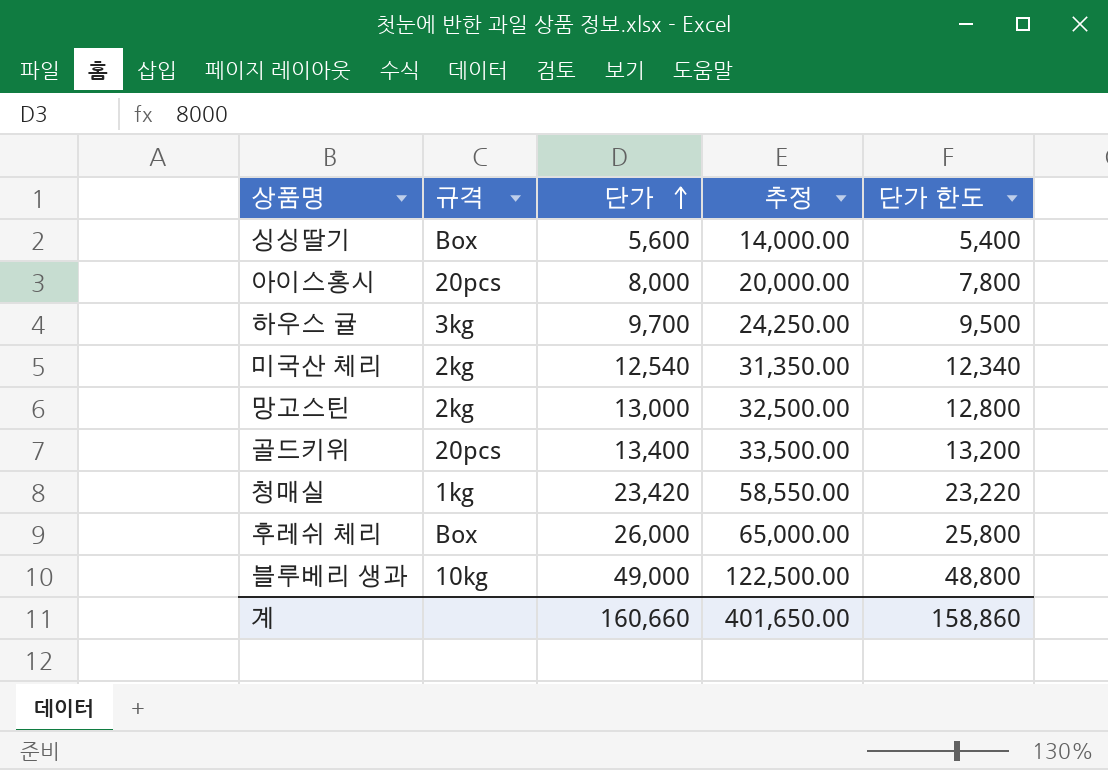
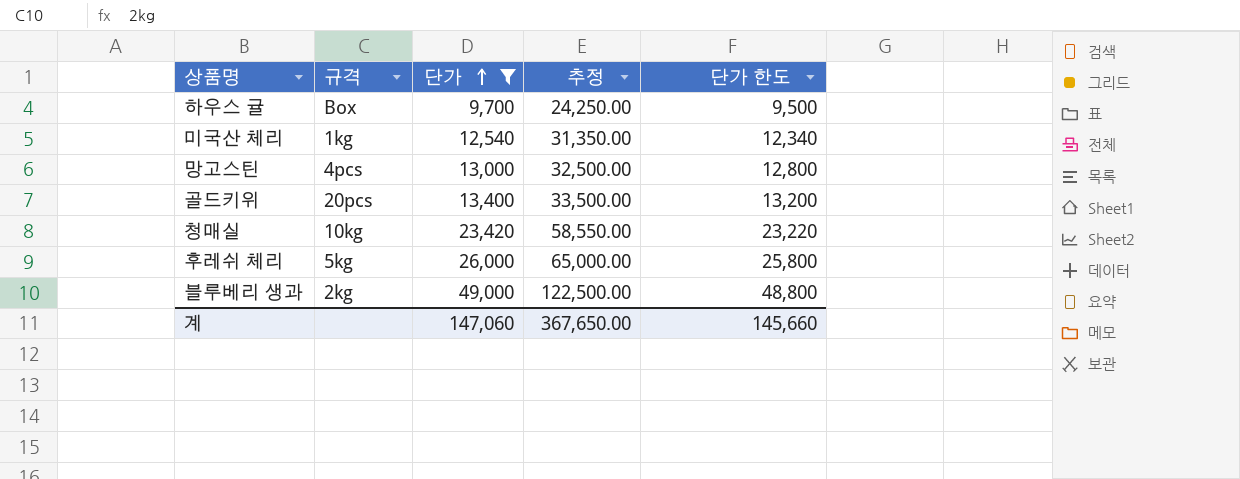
filter: none -> 단가 >= 9,700
하우스 귤 | 규격: 3kg -> Box
미국산 체리 | 규격: 2kg -> 1kg
망고스틴 | 규격: 2kg -> 4pcs
청매실 | 규격: 1kg -> 10kg
후레쉬 체리 | 규격: Box -> 5kg
블루베리 생과 | 규격: 10kg -> 2kg
계 | 단가: 160,660 -> 147,060
계 | 추정: 401,650.00 -> 367,650.00
계 | 단가 한도: 158,860 -> 145,660

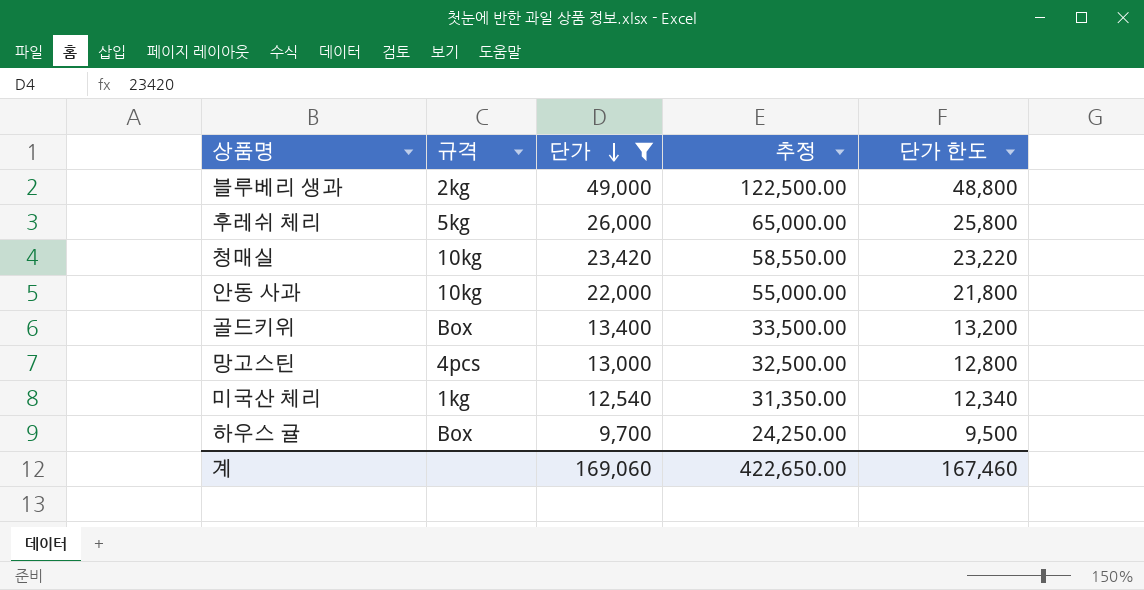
row order: 단가 ascending -> 단가 descending
row 안동 사과: none -> 10kg | 22,000 | 55,000.00 | 21,800
골드키위 | 규격: 20pcs -> Box
계 | 단가: 147,060 -> 169,060
계 | 추정: 367,650.00 -> 422,650.00
계 | 단가 한도: 145,660 -> 167,460

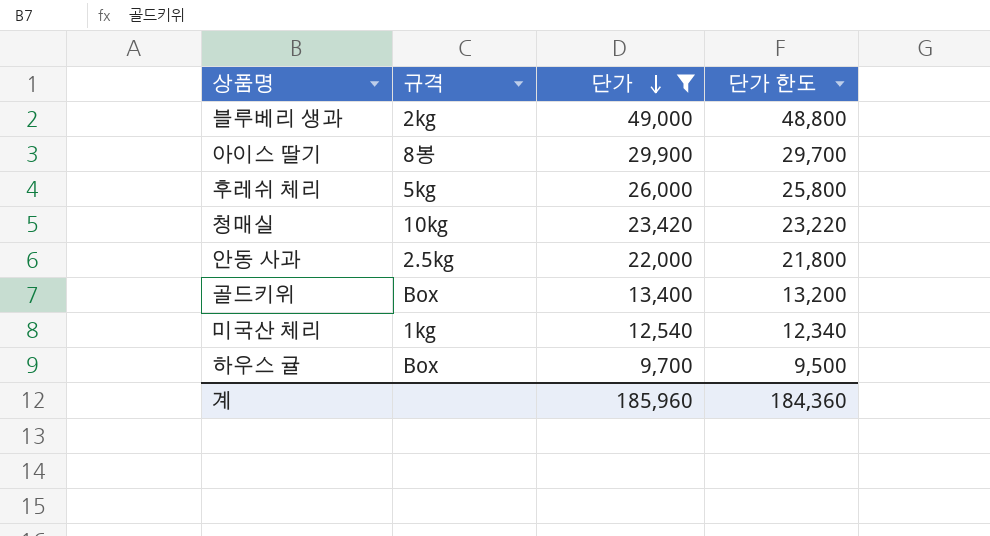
column 추정 | formula: [단가] * 2.5 -> none
row 망고스틴: 4pcs | 13,000 | 32,500.00 | 12,800 -> none
row 아이스 딸기: none -> 8봉 | 29,900 | 29,700
안동 사과 | 규격: 10kg -> 2.5kg
계 | 단가: 169,060 -> 185,960
계 | 단가 한도: 167,460 -> 184,360

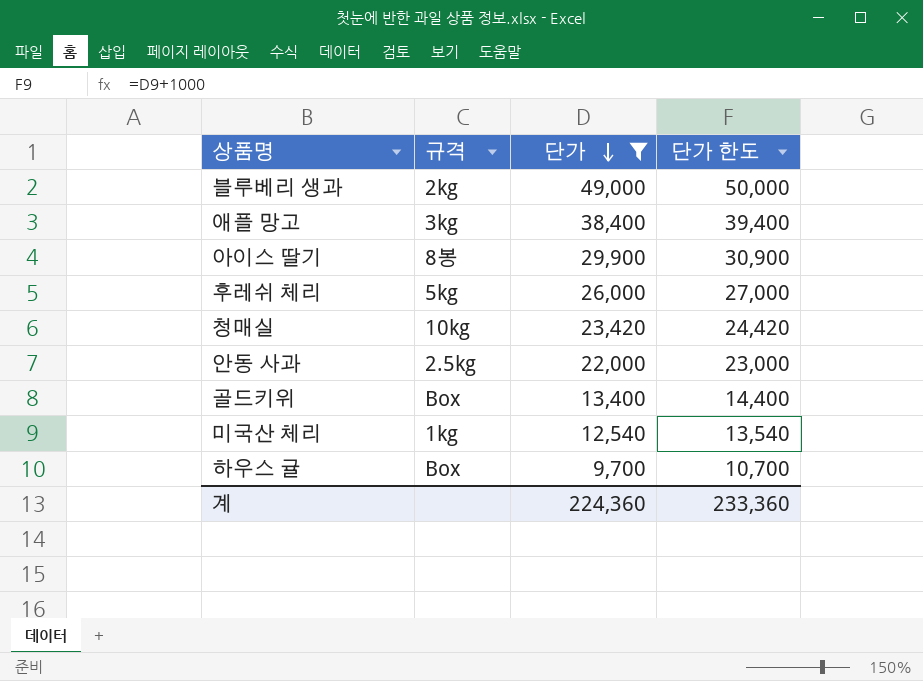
column 단가 한도 | formula: [단가] - 200 -> [단가] + 1000
row 애플 망고: none -> 3kg | 38,400 | 39,400
계 | 단가: 185,960 -> 224,360
계 | 단가 한도: 184,360 -> 233,360

